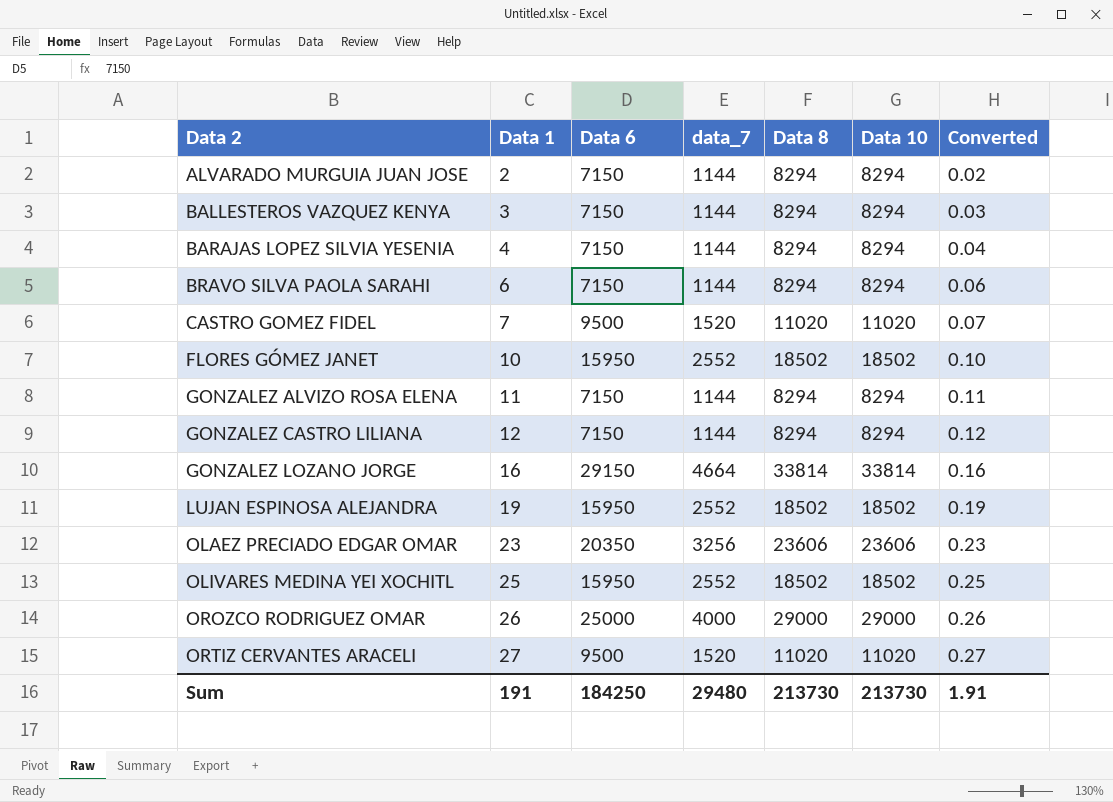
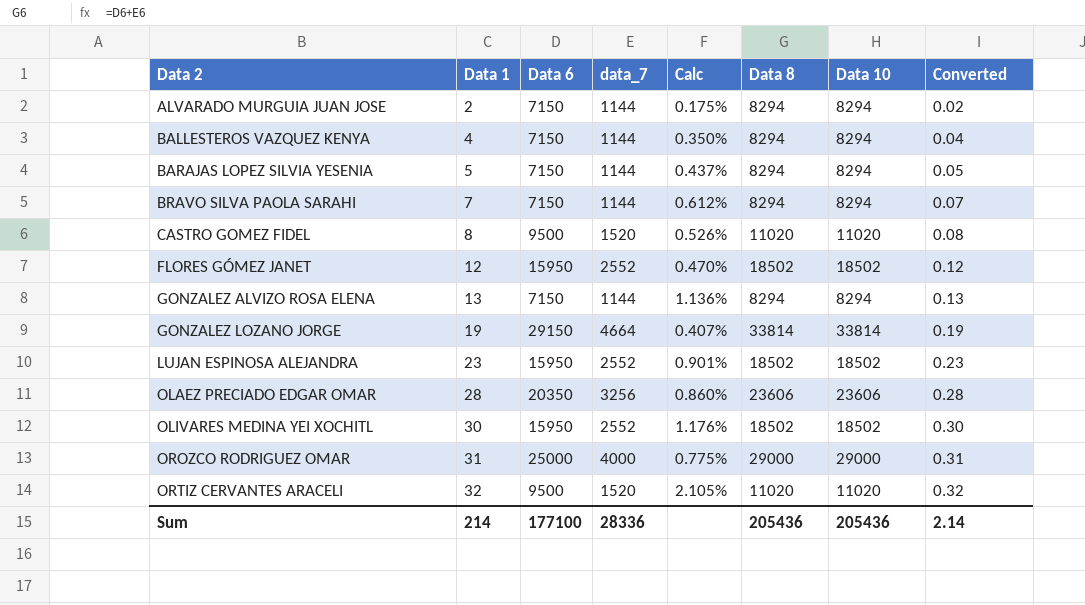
column Calc | formula: none -> [Data 1] / [data_7]
row GONZALEZ CASTRO LILIANA: 12 | 7150 | 1144 | 8294 | 8294 | 0.12 -> none
BALLESTEROS VAZQUEZ KENYA | Data 1: 3 -> 4
BALLESTEROS VAZQUEZ KENYA | Converted: 0.03 -> 0.04
BARAJAS LOPEZ SILVIA YESENIA | Data 1: 4 -> 5
BARAJAS LOPEZ SILVIA YESENIA | Converted: 0.04 -> 0.05
BRAVO SILVA PAOLA SARAHI | Data 1: 6 -> 7
BRAVO SILVA PAOLA SARAHI | Converted: 0.06 -> 0.07
CASTRO GOMEZ FIDEL | Data 1: 7 -> 8
CASTRO GOMEZ FIDEL | Converted: 0.07 -> 0.08
FLORES GÓMEZ JANET | Data 1: 10 -> 12
FLORES GÓMEZ JANET | Converted: 0.10 -> 0.12
GONZALEZ ALVIZO ROSA ELENA | Data 1: 11 -> 13
GONZALEZ ALVIZO ROSA ELENA | Converted: 0.11 -> 0.13
GONZALEZ LOZANO JORGE | Data 1: 16 -> 19
GONZALEZ LOZANO JORGE | Converted: 0.16 -> 0.19
LUJAN ESPINOSA ALEJANDRA | Data 1: 19 -> 23
LUJAN ESPINOSA ALEJANDRA | Converted: 0.19 -> 0.23
OLAEZ PRECIADO EDGAR OMAR | Data 1: 23 -> 28
OLAEZ PRECIADO EDGAR OMAR | Converted: 0.23 -> 0.28
OLIVARES MEDINA YEI XOCHITL | Data 1: 25 -> 30
OLIVARES MEDINA YEI XOCHITL | Converted: 0.25 -> 0.30
OROZCO RODRIGUEZ OMAR | Data 1: 26 -> 31
OROZCO RODRIGUEZ OMAR | Converted: 0.26 -> 0.31
ORTIZ CERVANTES ARACELI | Data 1: 27 -> 32
ORTIZ CERVANTES ARACELI | Converted: 0.27 -> 0.32
Sum | Data 1: 191 -> 214
Sum | Data 6: 184250 -> 177100
Sum | data_7: 29480 -> 28336
Sum | Data 8: 213730 -> 205436
Sum | Data 10: 213730 -> 205436
Sum | Converted: 1.91 -> 2.14

